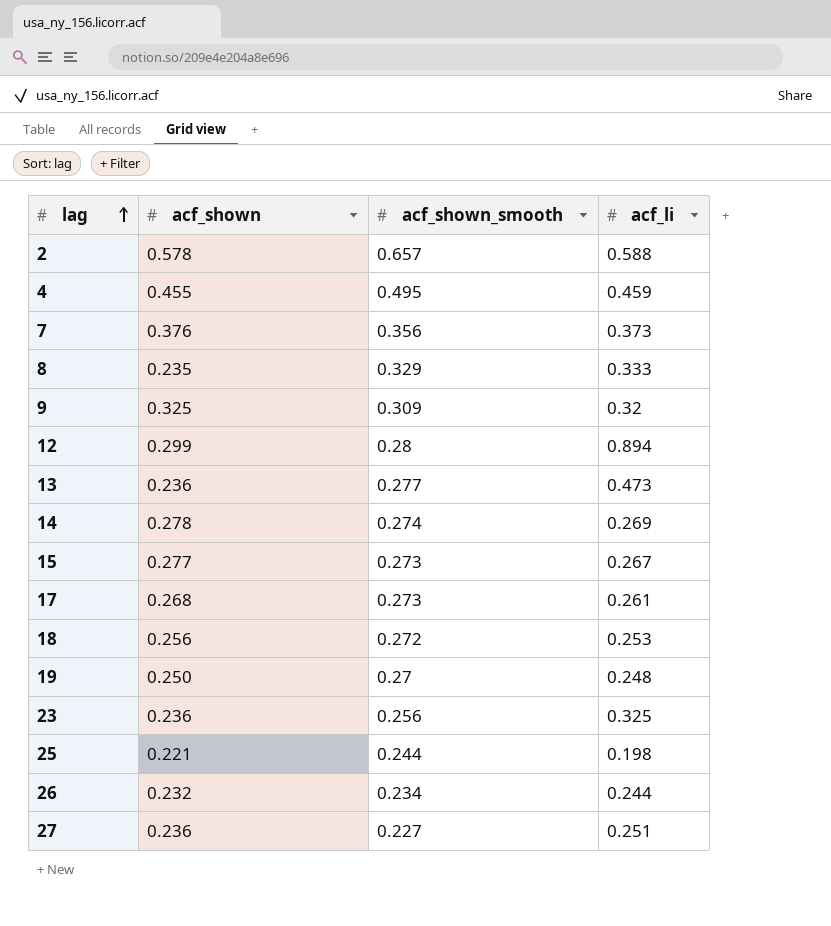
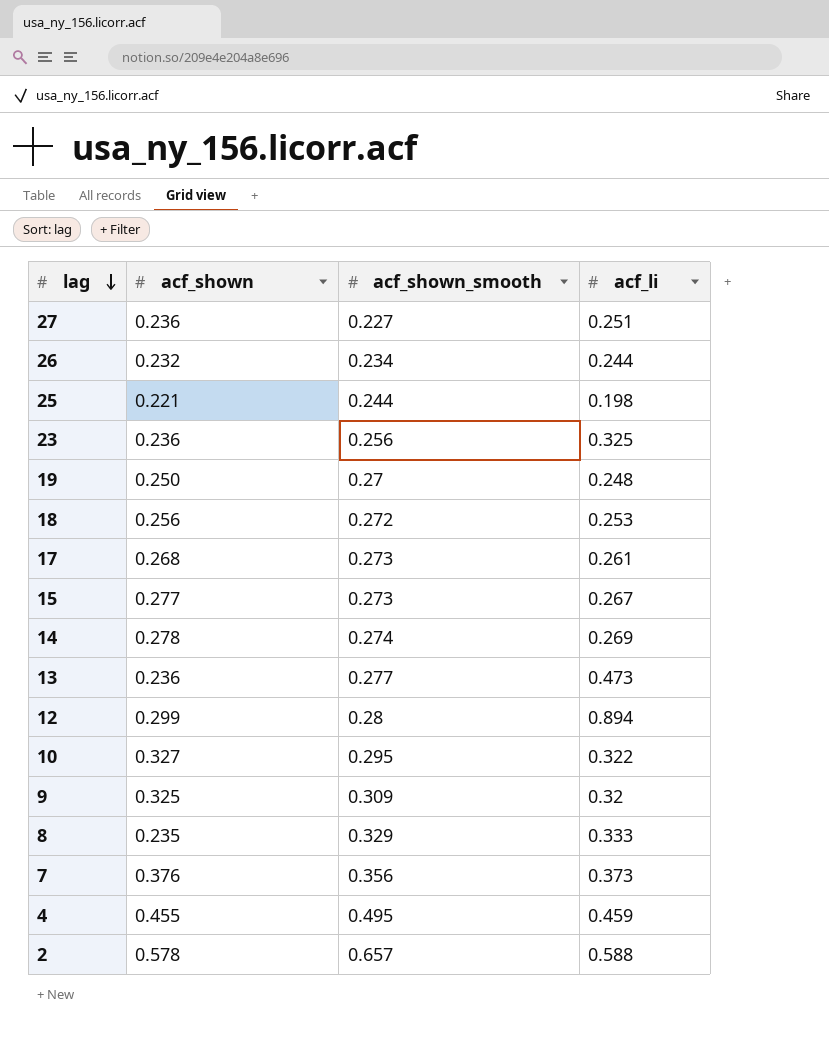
row order: lag ascending -> lag descending
row 10: none -> 0.327 | 0.295 | 0.322

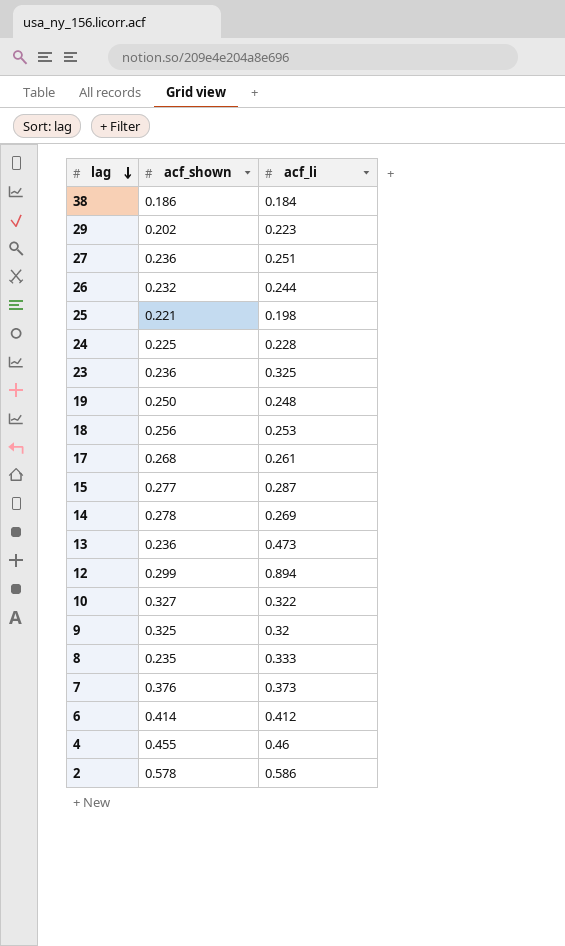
column acf_shown_smooth | position: 3 -> none
row 38: none -> 0.186 | 0.184
row 29: none -> 0.202 | 0.223
row 24: none -> 0.225 | 0.228
15 | acf_li: 0.267 -> 0.287
row 6: none -> 0.414 | 0.412
4 | acf_li: 0.459 -> 0.46
2 | acf_li: 0.588 -> 0.586

